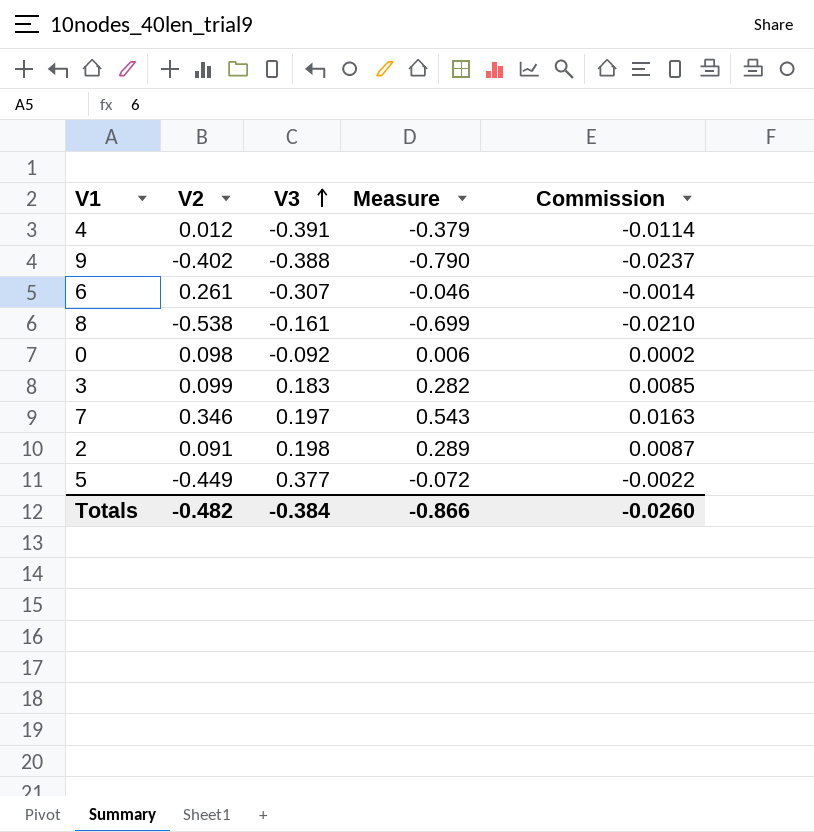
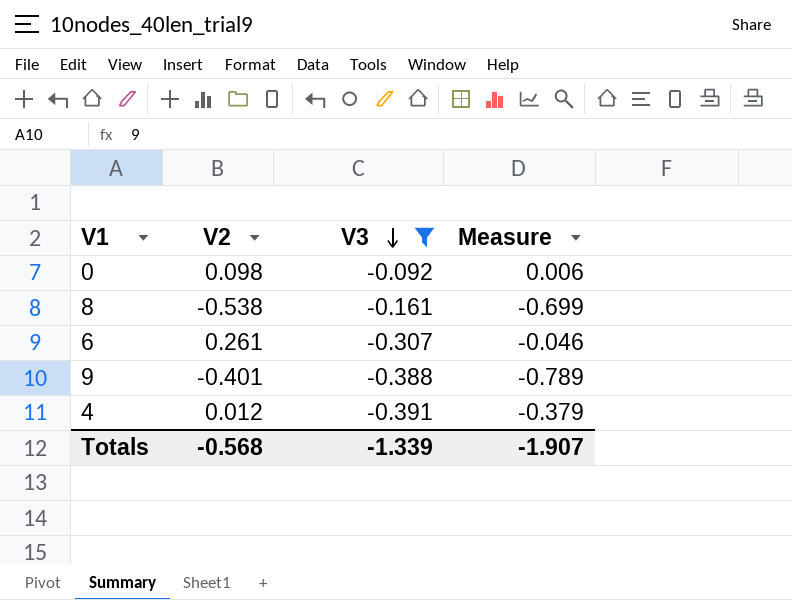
filter: none -> V3 <= -0.092
row order: V3 ascending -> V3 descending
column Commission | formula: [Measure] * 0.03 -> none
9 | V2: -0.402 -> -0.401
9 | Measure: -0.790 -> -0.789
Totals | V2: -0.482 -> -0.568
Totals | V3: -0.384 -> -1.339
Totals | Measure: -0.866 -> -1.907

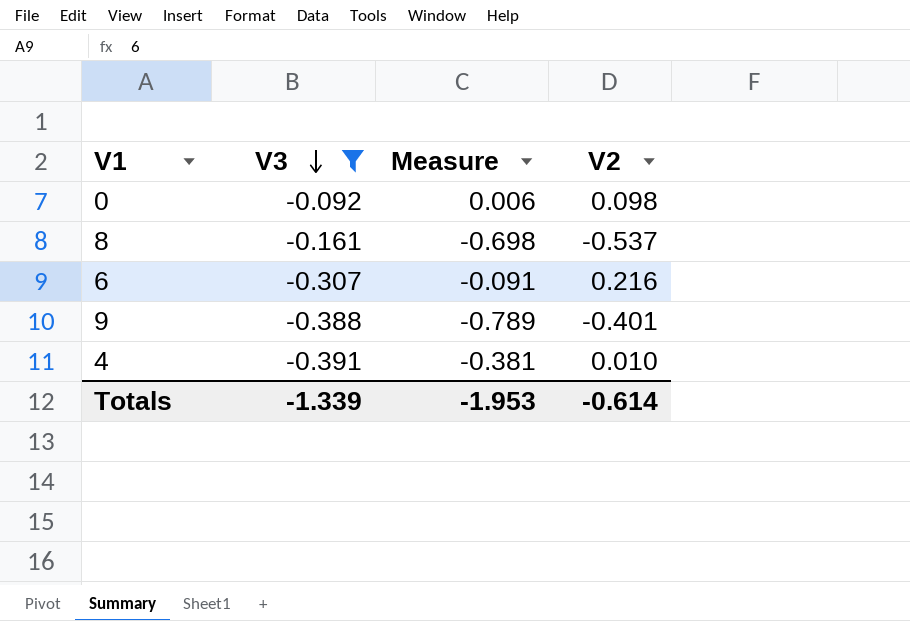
column V2 | position: 2 -> 4
8 | Measure: -0.699 -> -0.698
8 | V2: -0.538 -> -0.537
6 | Measure: -0.046 -> -0.091
6 | V2: 0.261 -> 0.216
4 | Measure: -0.379 -> -0.381
4 | V2: 0.012 -> 0.010
Totals | Measure: -1.907 -> -1.953
Totals | V2: -0.568 -> -0.614

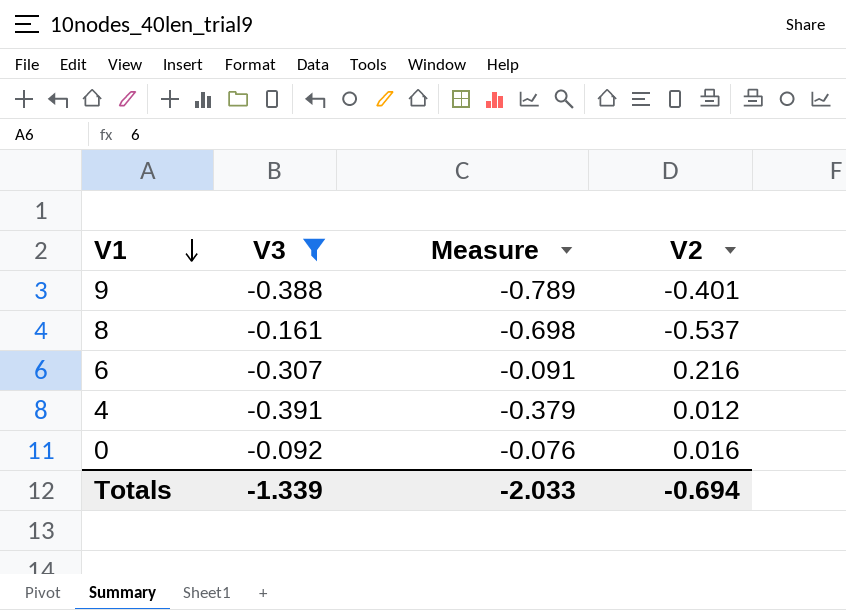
row order: V3 descending -> V1 descending
4 | Measure: -0.381 -> -0.379
4 | V2: 0.010 -> 0.012
0 | Measure: 0.006 -> -0.076
0 | V2: 0.098 -> 0.016
Totals | Measure: -1.953 -> -2.033
Totals | V2: -0.614 -> -0.694

